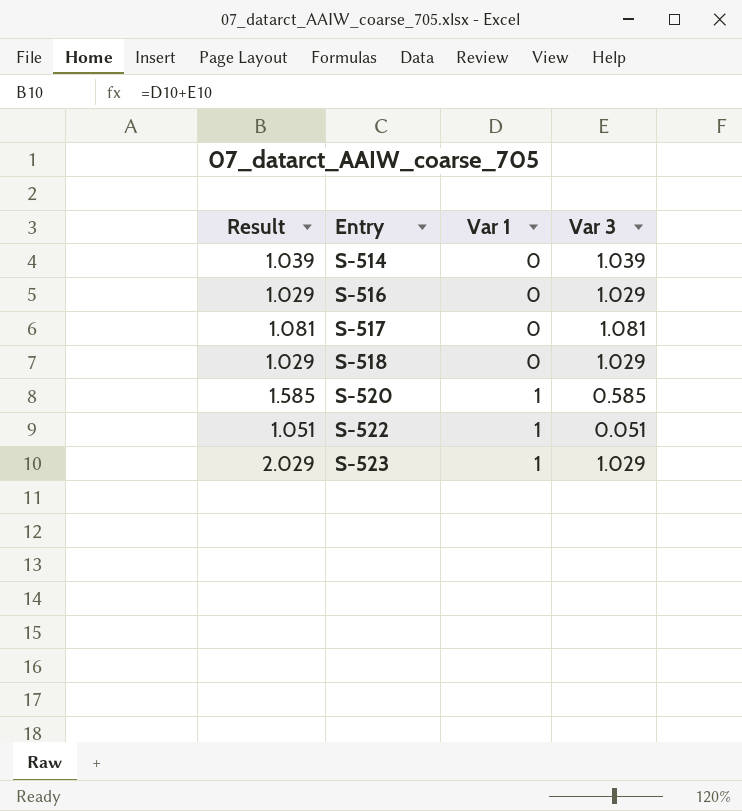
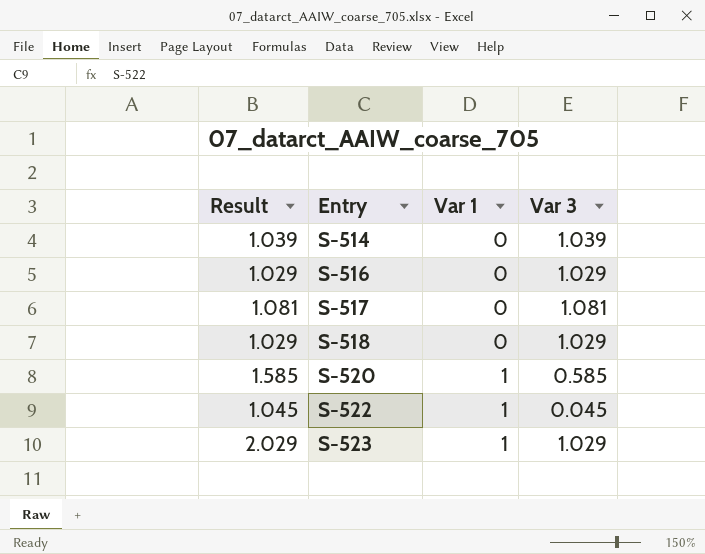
S-522 | Result: 1.051 -> 1.045
S-522 | Var 3: 0.051 -> 0.045

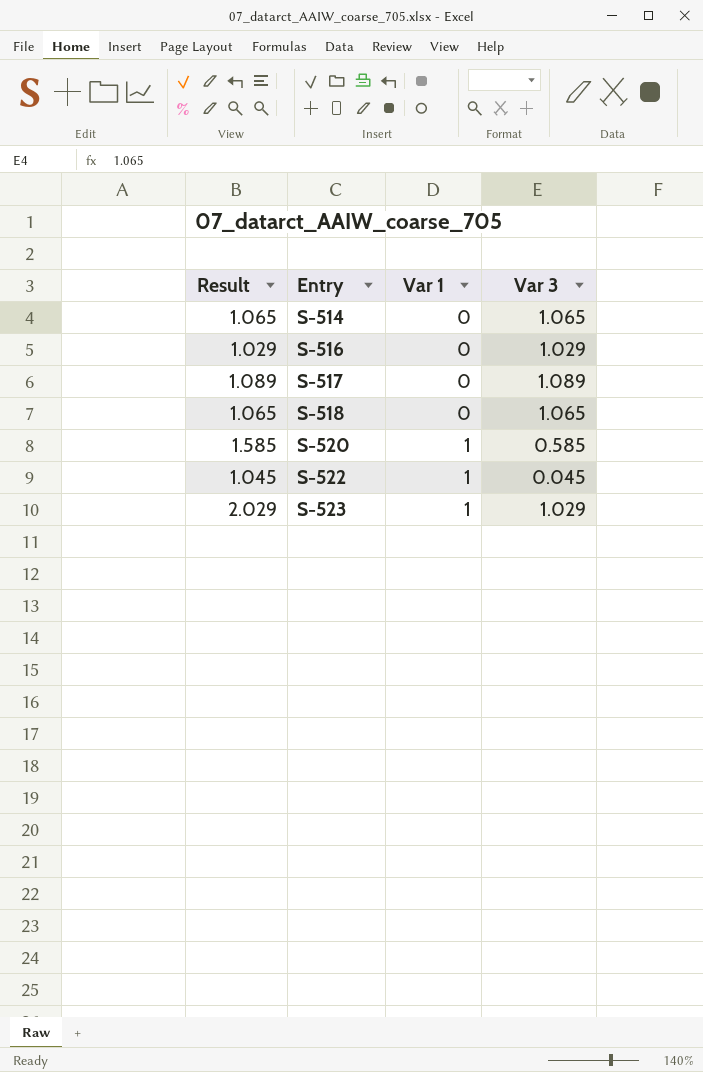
S-514 | Result: 1.039 -> 1.065
S-514 | Var 3: 1.039 -> 1.065
S-517 | Result: 1.081 -> 1.089
S-517 | Var 3: 1.081 -> 1.089
S-518 | Result: 1.029 -> 1.065
S-518 | Var 3: 1.029 -> 1.065

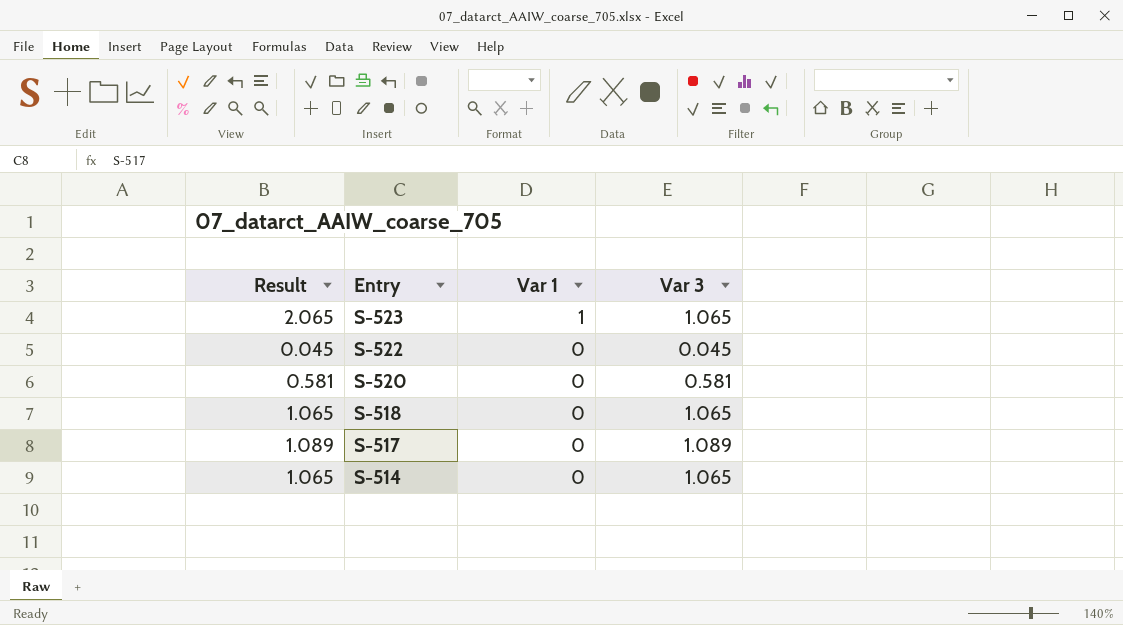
row order: Entry ascending -> Entry descending
row S-516: 1.029 | 0 | 1.029 -> none
S-523 | Result: 2.029 -> 2.065
S-523 | Var 3: 1.029 -> 1.065
S-522 | Result: 1.045 -> 0.045
S-522 | Var 1: 1 -> 0
S-520 | Result: 1.585 -> 0.581
S-520 | Var 1: 1 -> 0
S-520 | Var 3: 0.585 -> 0.581

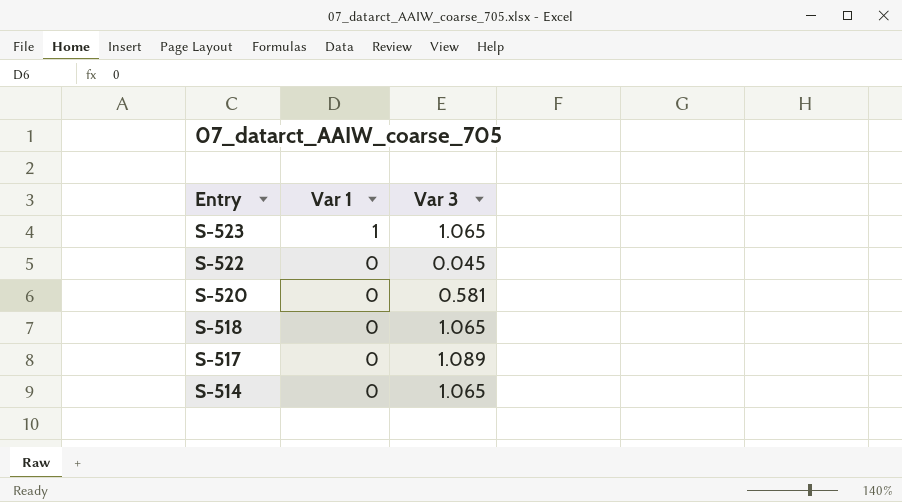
column Result | formula: [Var 1] + [Var 3] -> none

